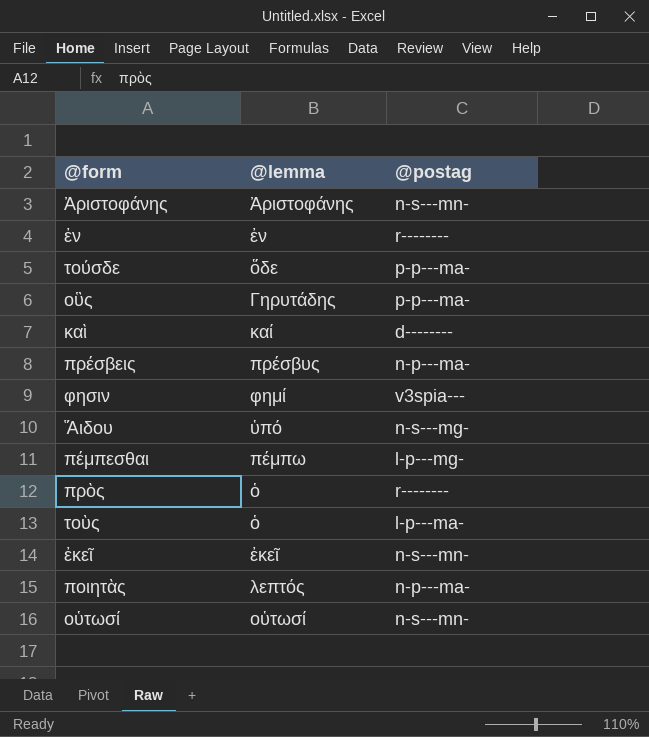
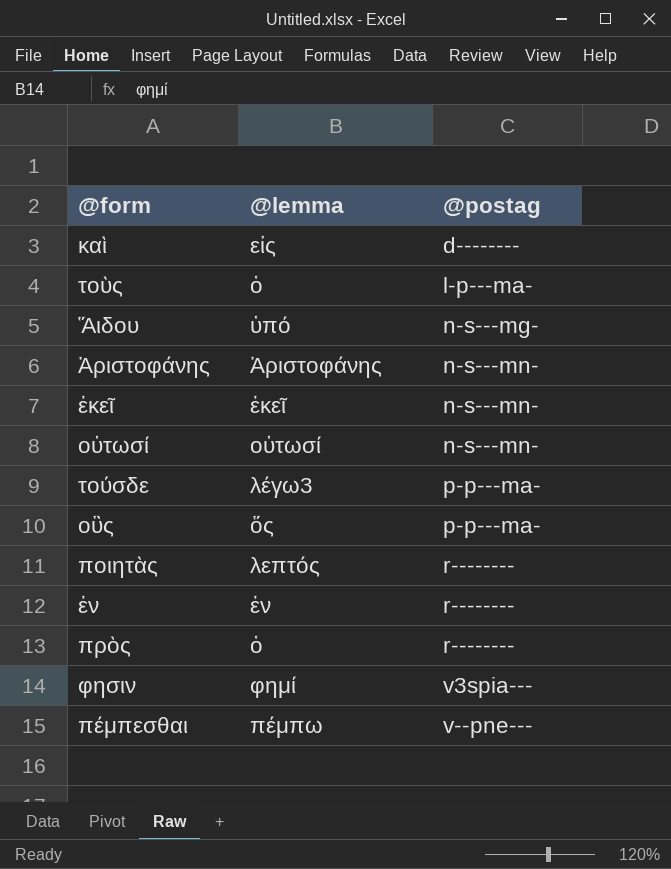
row order: none -> @postag ascending
row πρέσβεις: πρέσβυς | n-p---ma- -> none
καὶ | @lemma: καί -> εἰς
τούσδε | @lemma: ὅδε -> λέγω3
οὓς | @lemma: Γηρυτάδης -> ὅς
ποιητὰς | @postag: n-p---ma- -> r--------
πέμπεσθαι | @postag: l-p---mg- -> v--pne---

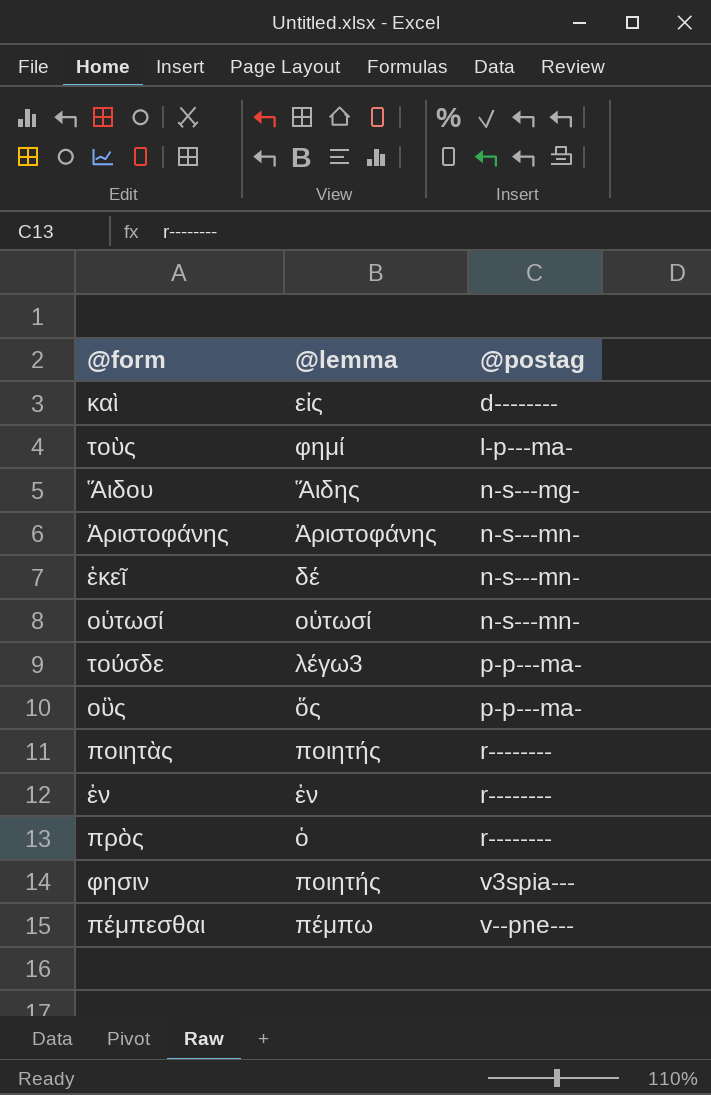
τοὺς | @lemma: ὁ -> φημί
Ἅιδου | @lemma: ὑπό -> Ἅιδης
ἐκεῖ | @lemma: ἐκεῖ -> δέ
ποιητὰς | @lemma: λεπτός -> ποιητής
φησιν | @lemma: φημί -> ποιητής

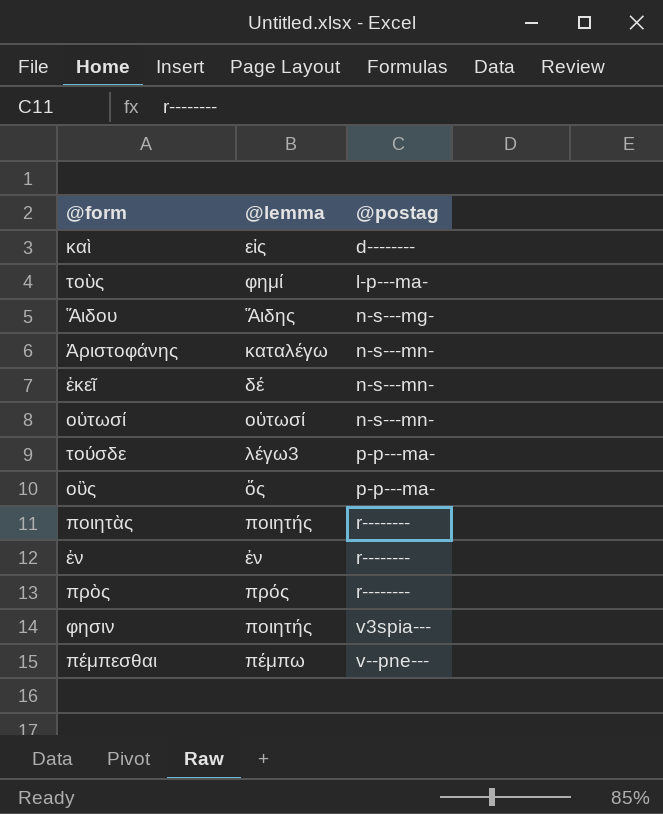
Ἀριστοφάνης | @lemma: Ἀριστοφάνης -> καταλέγω
πρὸς | @lemma: ὁ -> πρός

